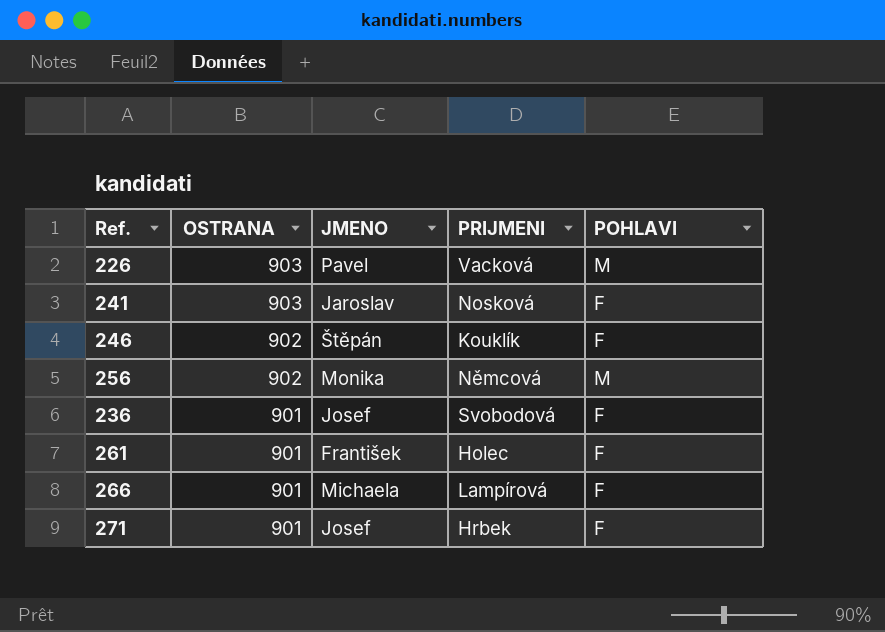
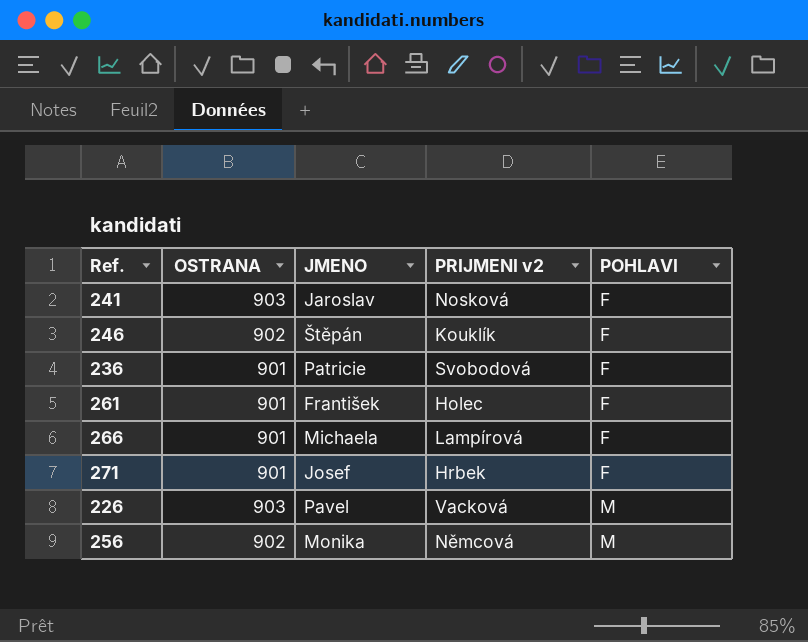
row order: OSTRANA descending -> POHLAVI ascending
column name: PRIJMENI -> PRIJMENI v2
236 | JMENO: Josef -> Patricie

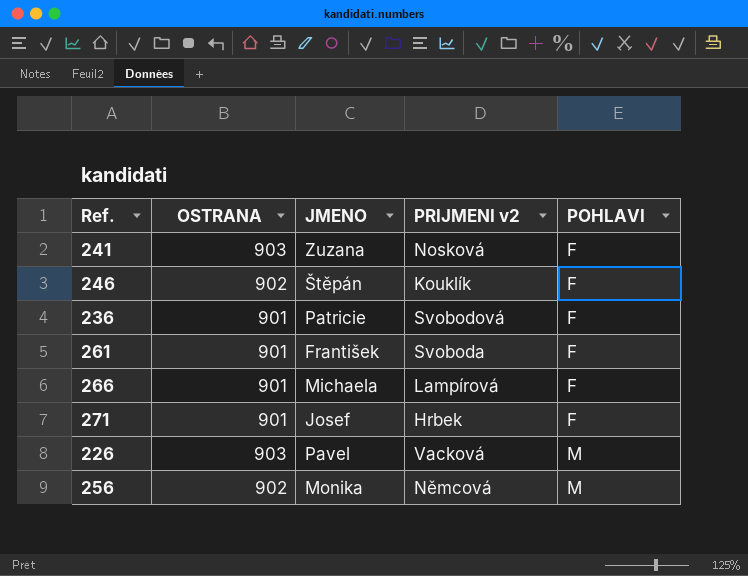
241 | JMENO: Jaroslav -> Zuzana
261 | PRIJMENI v2: Holec -> Svoboda

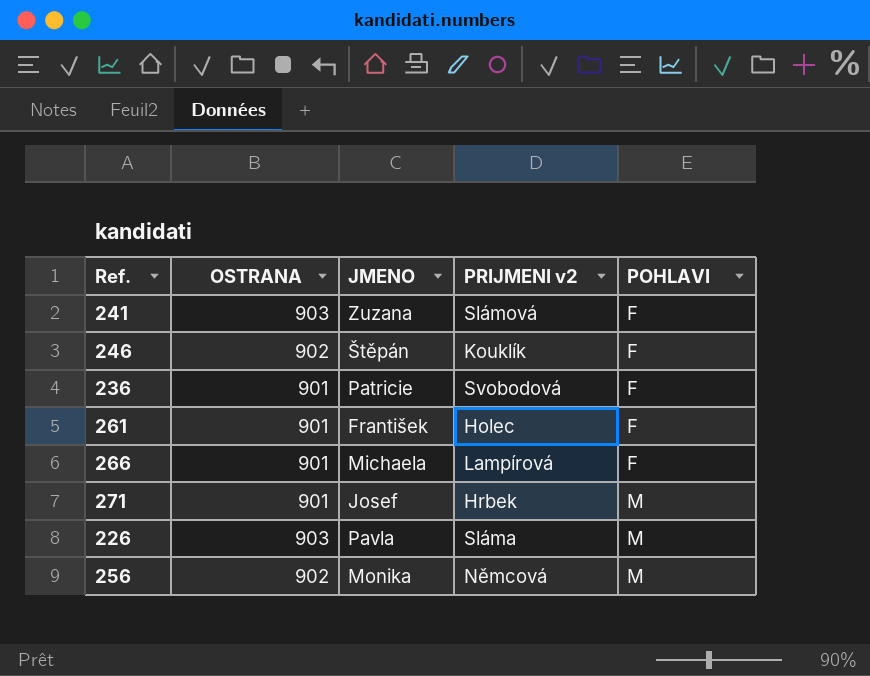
241 | PRIJMENI v2: Nosková -> Slámová
261 | PRIJMENI v2: Svoboda -> Holec
271 | POHLAVI: F -> M
226 | JMENO: Pavel -> Pavla
226 | PRIJMENI v2: Vacková -> Sláma

